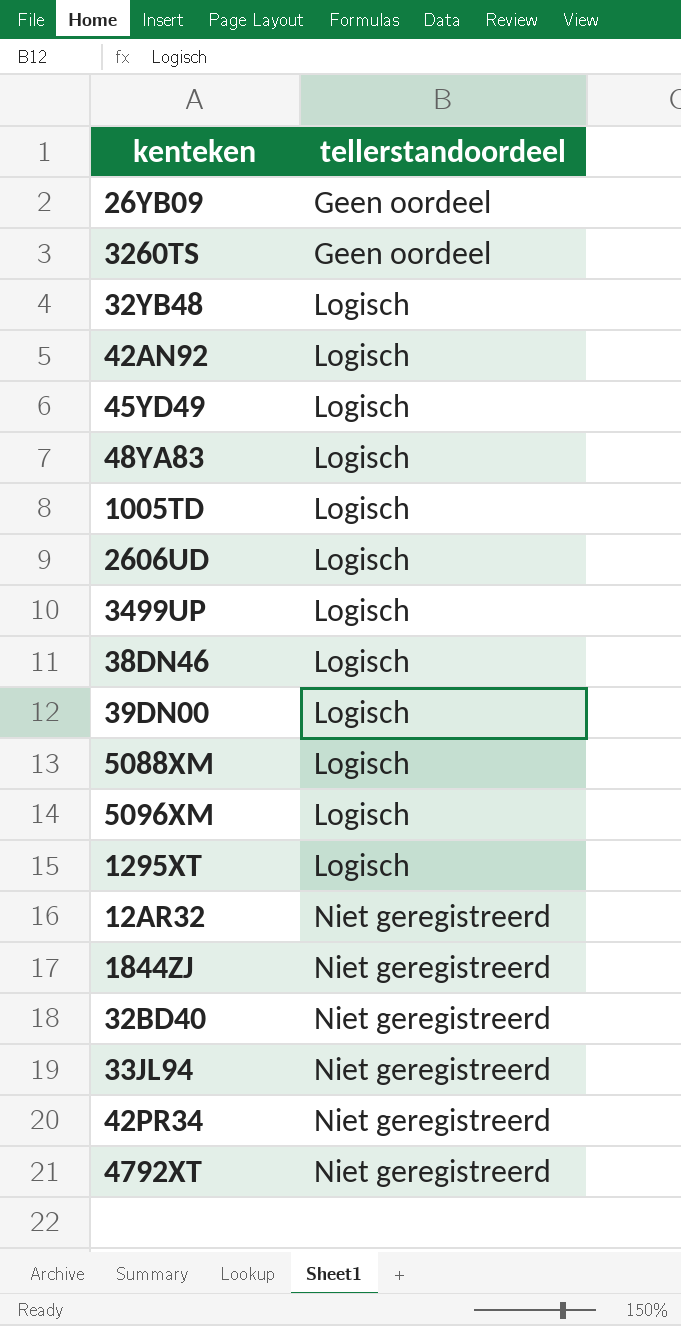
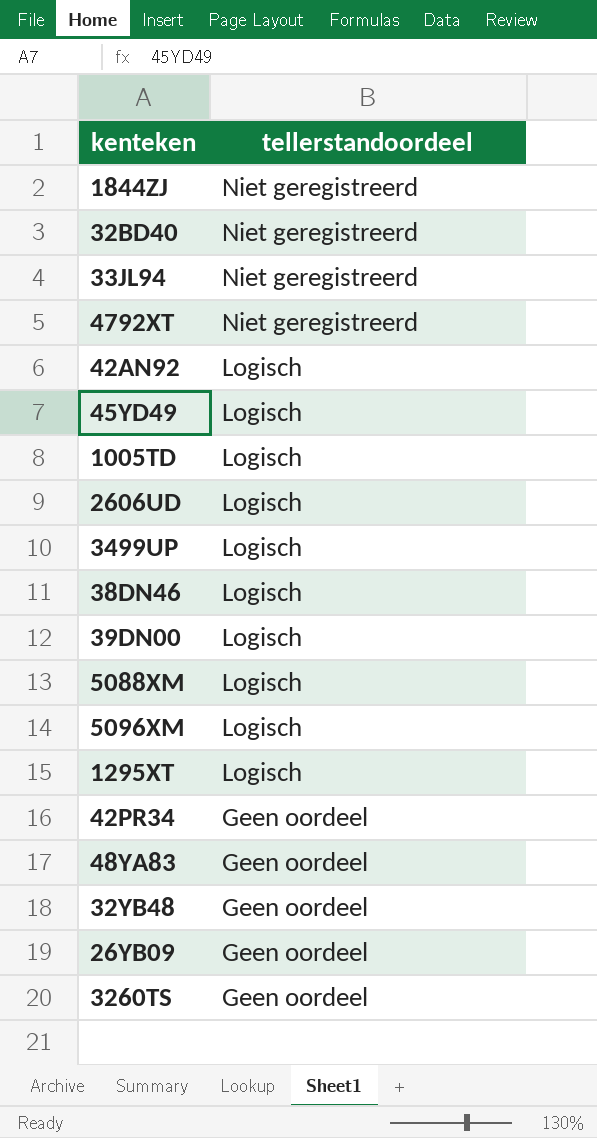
row order: tellerstandoordeel ascending -> tellerstandoordeel descending
row 12AR32: Niet geregistreerd -> none
42PR34 | tellerstandoordeel: Niet geregistreerd -> Geen oordeel
48YA83 | tellerstandoordeel: Logisch -> Geen oordeel
32YB48 | tellerstandoordeel: Logisch -> Geen oordeel

